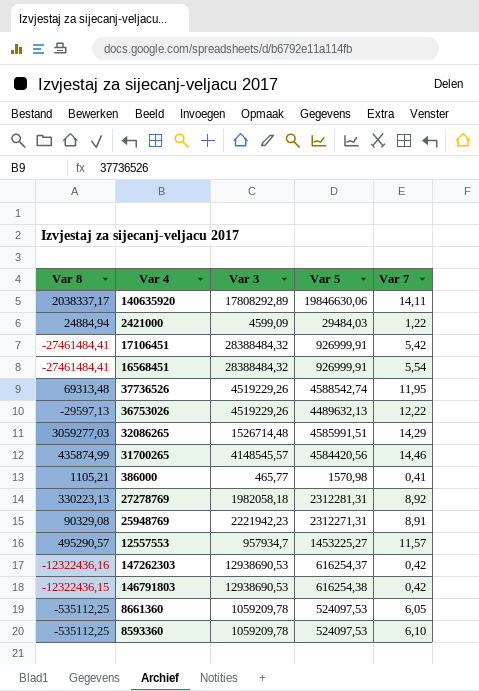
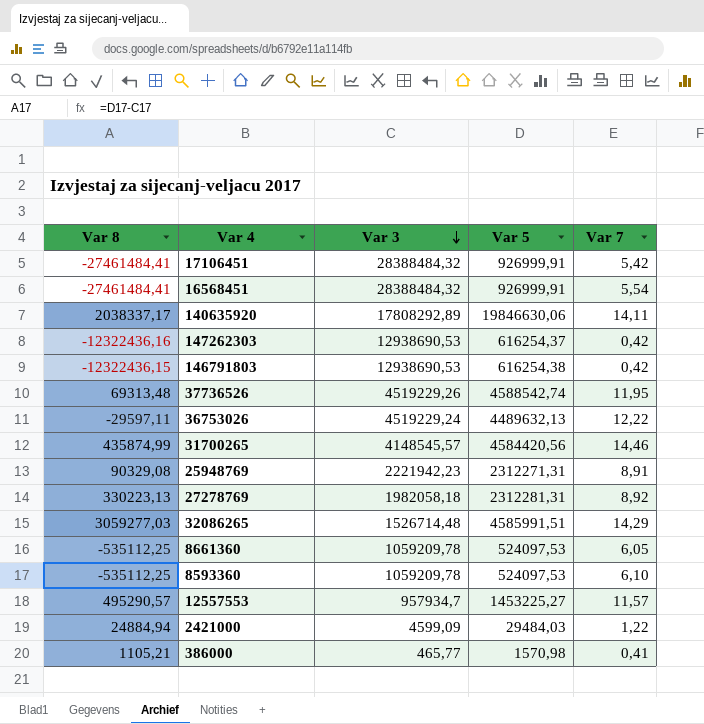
row order: none -> Var 3 descending
36753026 | Var 8: -29597,13 -> -29597,11
36753026 | Var 3: 4519229,26 -> 4519229,24

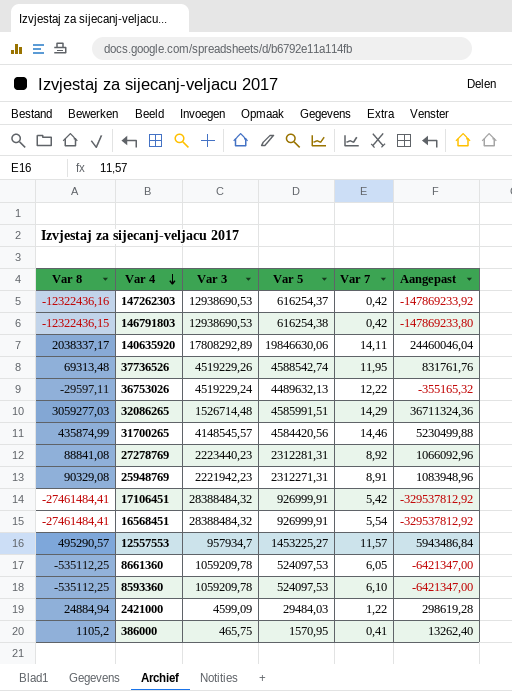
row order: Var 3 descending -> Var 4 descending
column Aangepast | formula: none -> [Var 8] * 12
27278769 | Var 8: 330223,13 -> 88841,08
27278769 | Var 3: 1982058,18 -> 2223440,23
386000 | Var 8: 1105,21 -> 1105,2
386000 | Var 3: 465,77 -> 465,75
386000 | Var 5: 1570,98 -> 1570,95

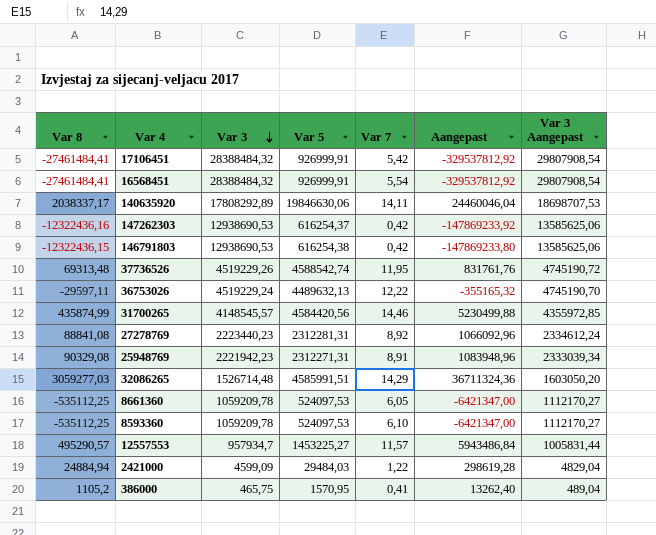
row order: Var 4 descending -> Var 3 descending
column Var 3 Aangepast | formula: none -> [Var 3] * 1,05

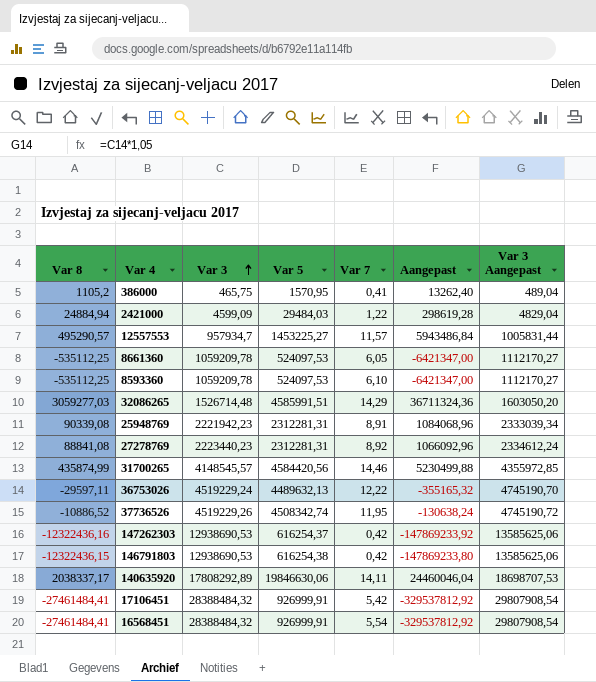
row order: Var 3 descending -> Var 3 ascending
25948769 | Var 8: 90329,08 -> 90339,08
25948769 | Var 5: 2312271,31 -> 2312281,31
25948769 | Aangepast: 1083948,96 -> 1084068,96
37736526 | Var 8: 69313,48 -> -10886,52
37736526 | Var 5: 4588542,74 -> 4508342,74
37736526 | Aangepast: 831761,76 -> -130638,24

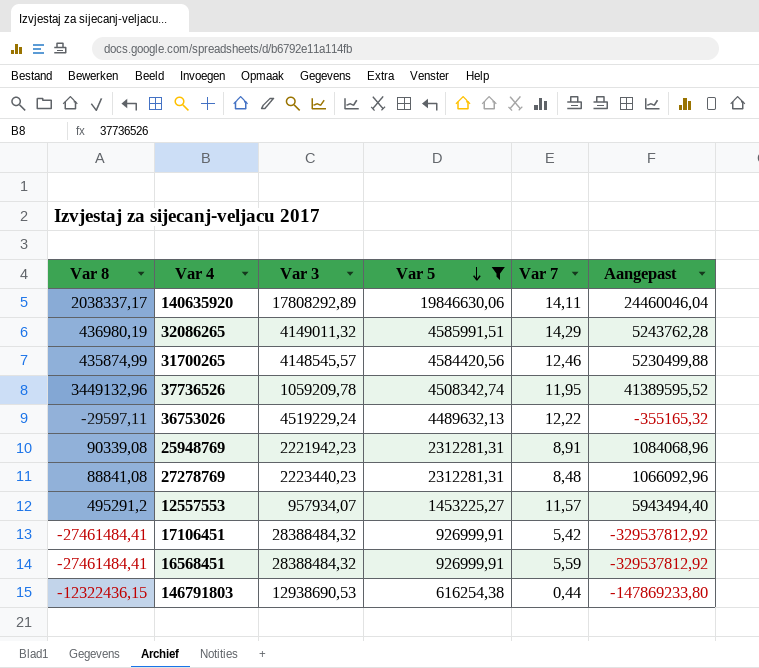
filter: none -> Var 5 >= 616254,38
row order: Var 3 ascending -> Var 5 descending
column Var 3 Aangepast | formula: [Var 3] * 1,05 -> none
32086265 | Var 8: 3059277,03 -> 436980,19
32086265 | Var 3: 1526714,48 -> 4149011,32
32086265 | Aangepast: 36711324,36 -> 5243762,28
31700265 | Var 7: 14,46 -> 12,46
37736526 | Var 8: -10886,52 -> 3449132,96
37736526 | Var 3: 4519229,26 -> 1059209,78
37736526 | Aangepast: -130638,24 -> 41389595,52
27278769 | Var 7: 8,92 -> 8,48
12557553 | Var 8: 495290,57 -> 495291,2
12557553 | Var 3: 957934,7 -> 957934,07
12557553 | Aangepast: 5943486,84 -> 5943494,40
16568451 | Var 7: 5,54 -> 5,59
146791803 | Var 7: 0,42 -> 0,44

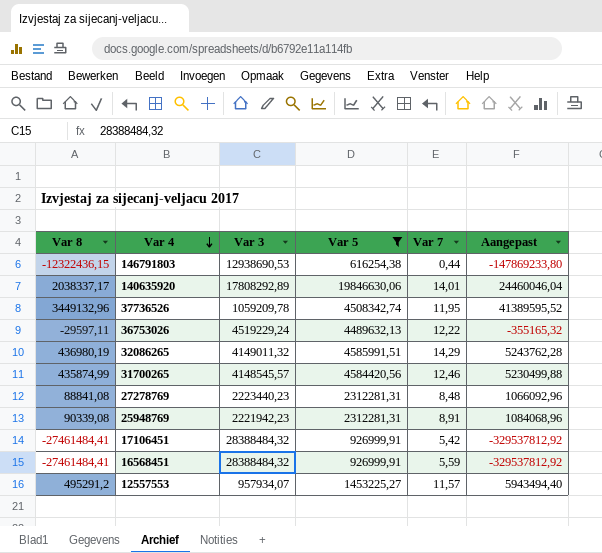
row order: Var 5 descending -> Var 4 descending
140635920 | Var 7: 14,11 -> 14,01

